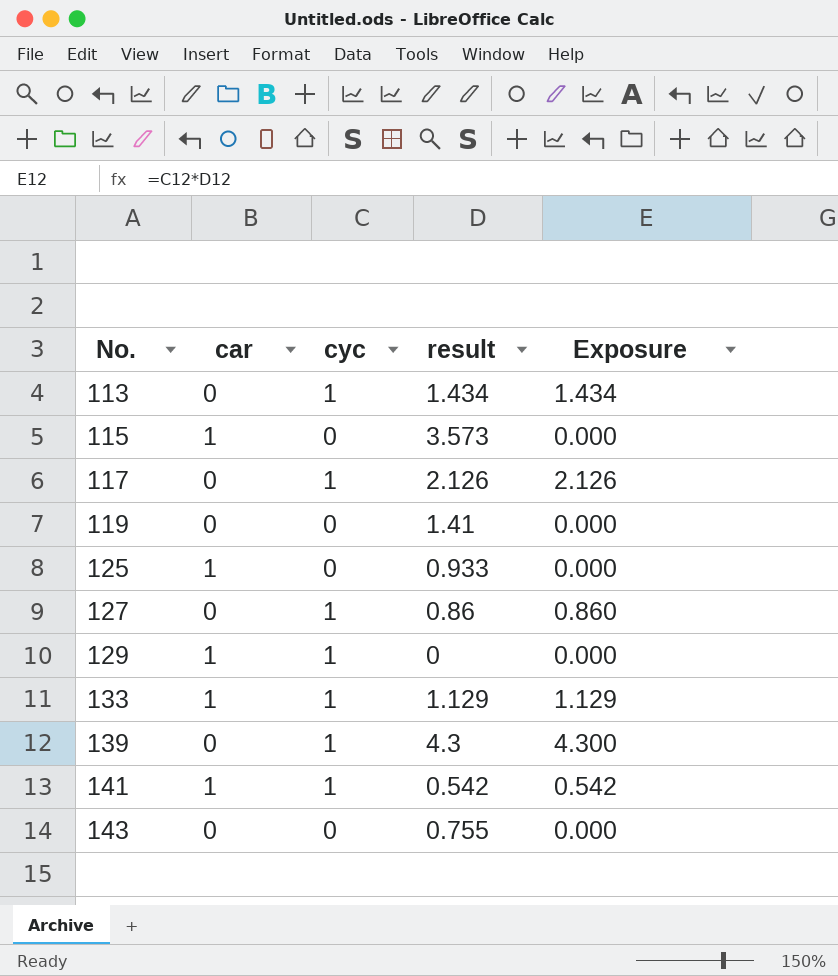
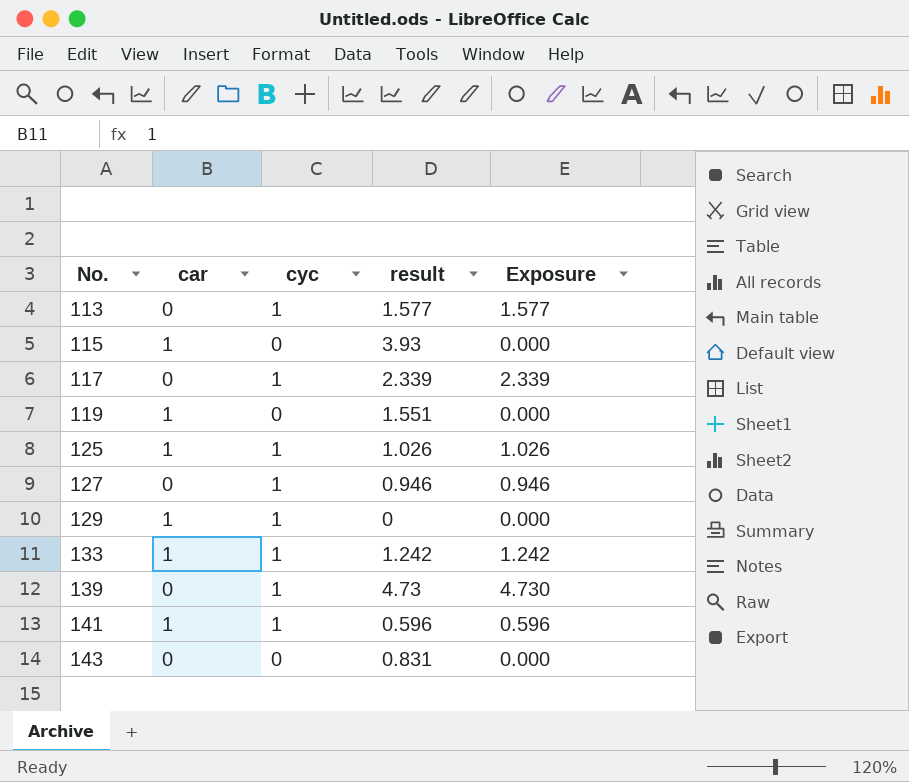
113 | result: 1.434 -> 1.577
113 | Exposure: 1.434 -> 1.577
115 | result: 3.573 -> 3.93
117 | result: 2.126 -> 2.339
117 | Exposure: 2.126 -> 2.339
119 | car: 0 -> 1
119 | result: 1.41 -> 1.551
125 | cyc: 0 -> 1
125 | result: 0.933 -> 1.026
125 | Exposure: 0.000 -> 1.026
127 | result: 0.86 -> 0.946
127 | Exposure: 0.860 -> 0.946
133 | result: 1.129 -> 1.242
133 | Exposure: 1.129 -> 1.242
139 | result: 4.3 -> 4.73
139 | Exposure: 4.300 -> 4.730
141 | result: 0.542 -> 0.596
141 | Exposure: 0.542 -> 0.596
143 | result: 0.755 -> 0.831

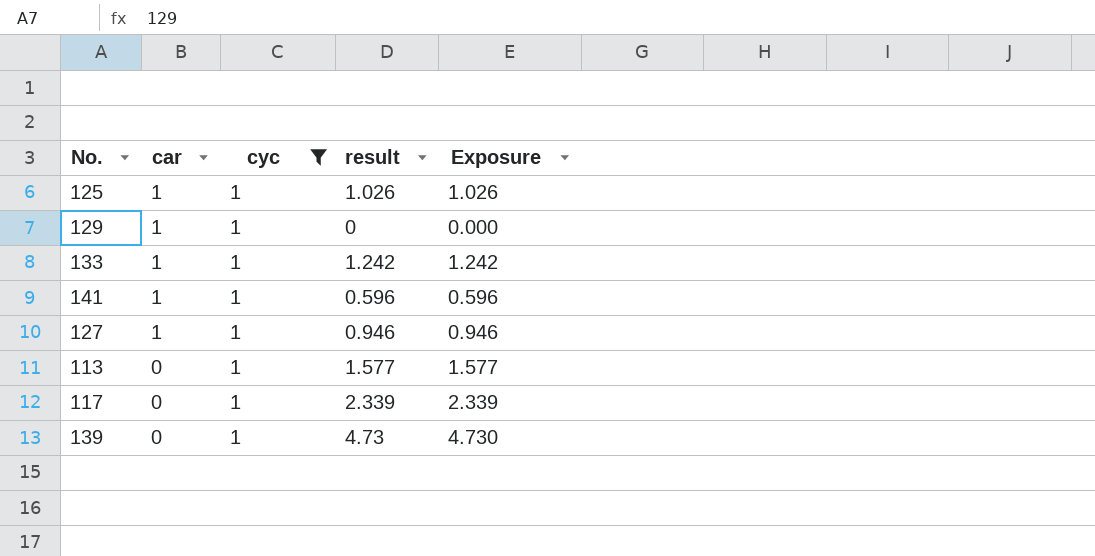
filter: none -> cyc = 1
row order: No. ascending -> car descending
127 | car: 0 -> 1

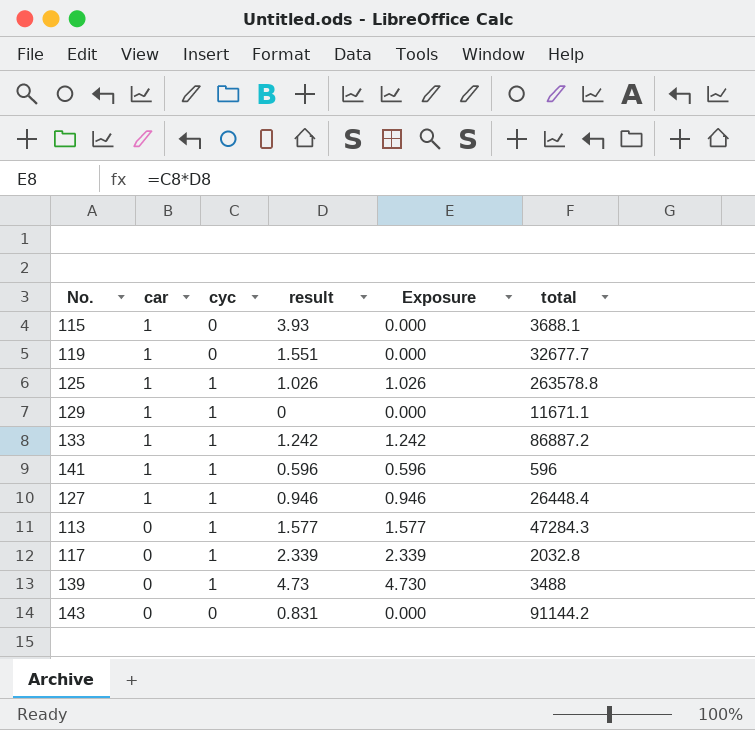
filter: cyc = 1 -> none
column total | position: none -> 6

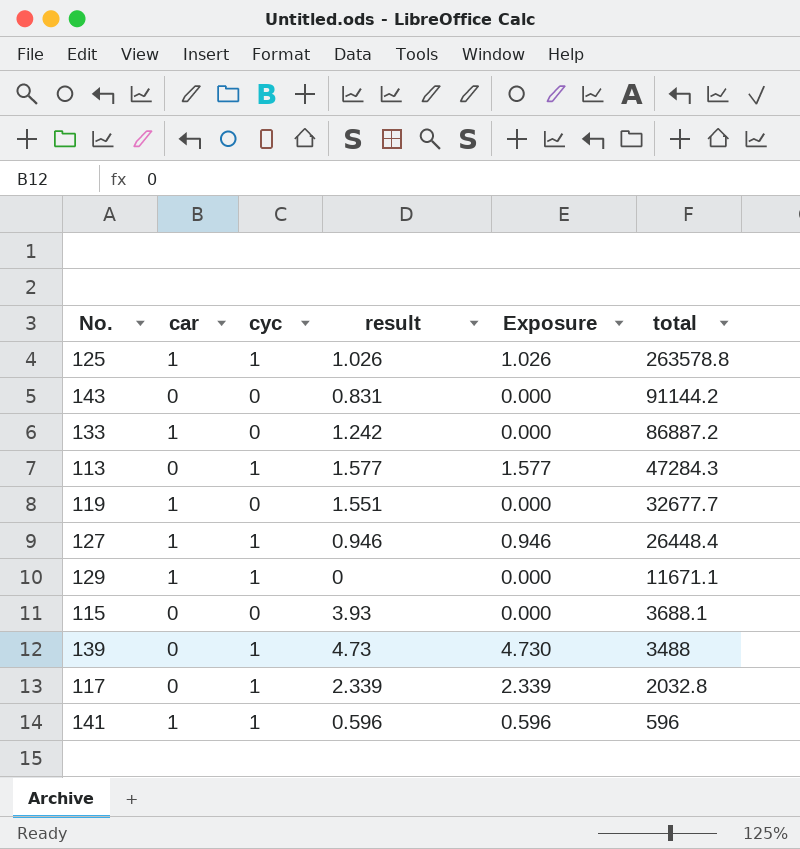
row order: car descending -> total descending
133 | cyc: 1 -> 0
133 | Exposure: 1.242 -> 0.000
115 | car: 1 -> 0

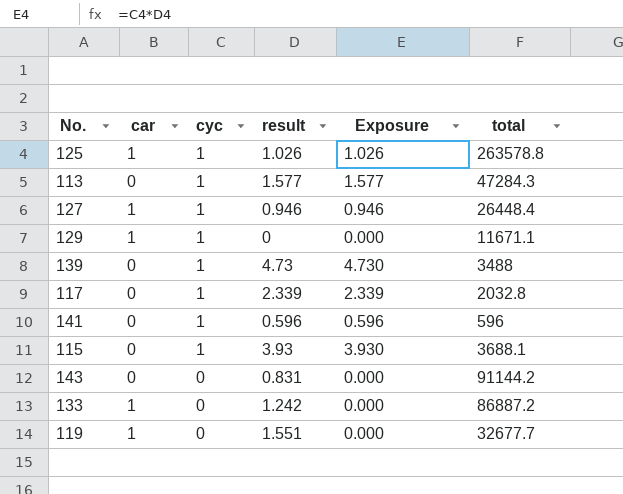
row order: total descending -> cyc descending
141 | car: 1 -> 0
115 | cyc: 0 -> 1
115 | Exposure: 0.000 -> 3.930

